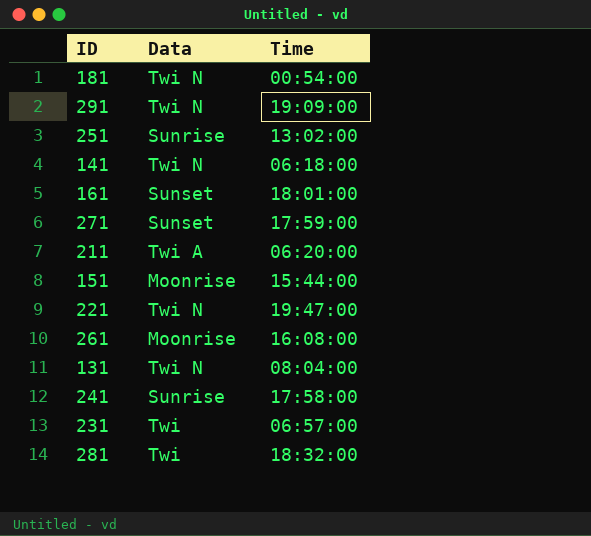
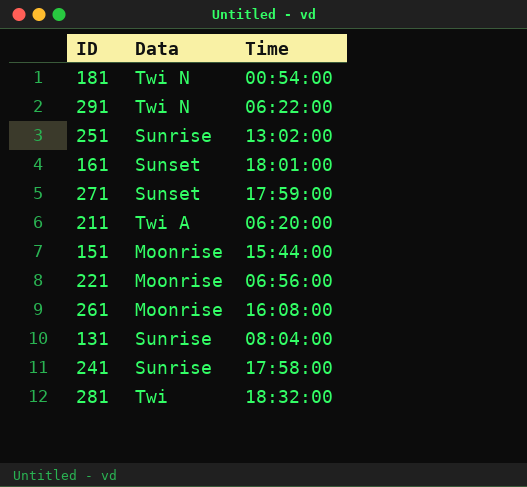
row 141: Twi N | 06:18:00 -> none
row 231: Twi | 06:57:00 -> none
291 | Time: 19:09:00 -> 06:22:00
221 | Data: Twi N -> Moonrise
221 | Time: 19:47:00 -> 06:56:00
131 | Data: Twi N -> Sunrise

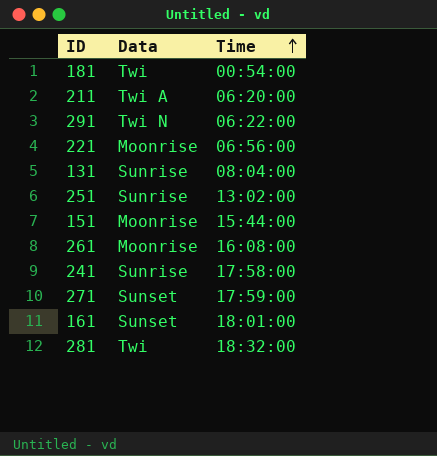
row order: none -> Time ascending
181 | Data: Twi N -> Twi

